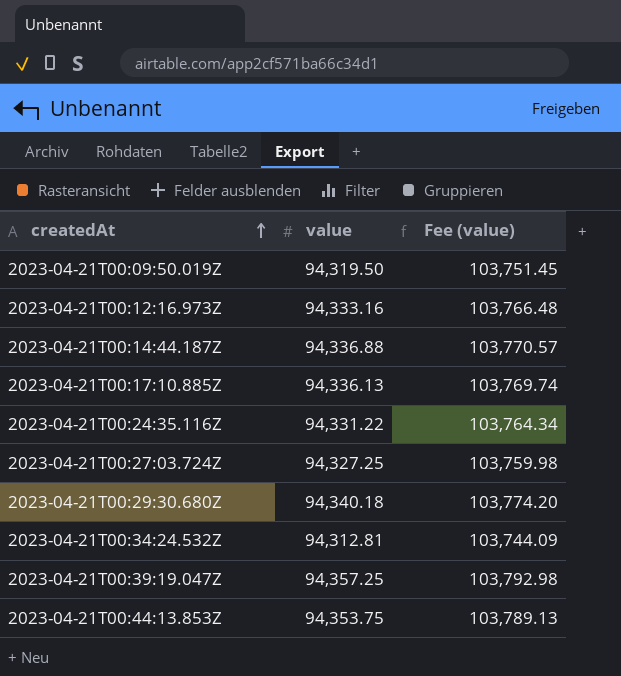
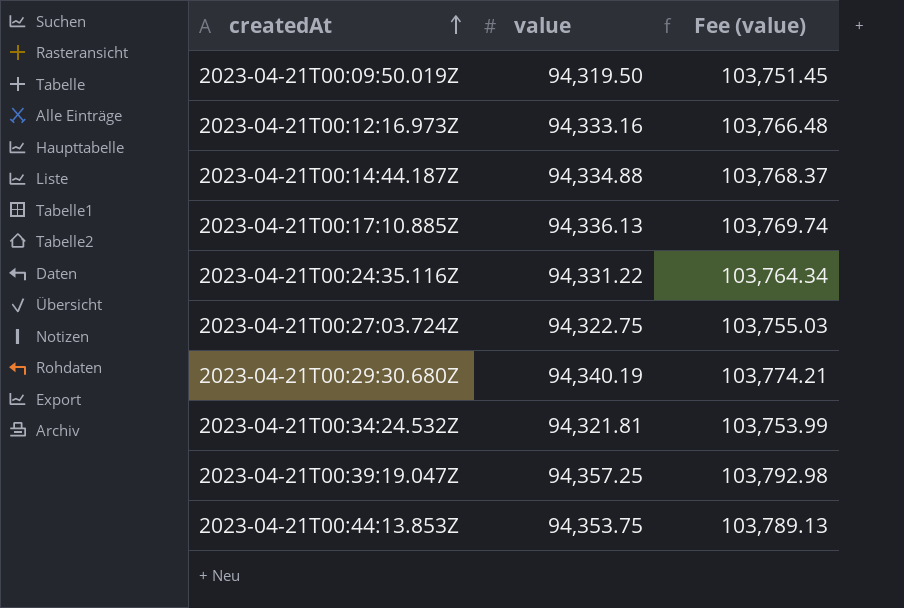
2023-04-21T00:14:44.187Z | value: 94,336.88 -> 94,334.88
2023-04-21T00:14:44.187Z | Fee (value): 103,770.57 -> 103,768.37
2023-04-21T00:27:03.724Z | value: 94,327.25 -> 94,322.75
2023-04-21T00:27:03.724Z | Fee (value): 103,759.98 -> 103,755.03
2023-04-21T00:29:30.680Z | value: 94,340.18 -> 94,340.19
2023-04-21T00:29:30.680Z | Fee (value): 103,774.20 -> 103,774.21
2023-04-21T00:34:24.532Z | value: 94,312.81 -> 94,321.81
2023-04-21T00:34:24.532Z | Fee (value): 103,744.09 -> 103,753.99

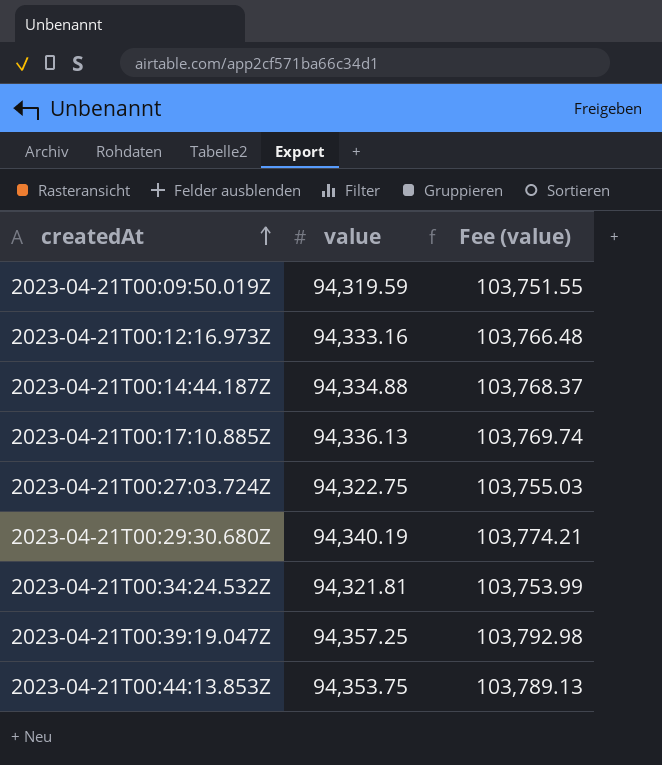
row 2023-04-21T00:24:35.116Z: 94,331.22 | 103,764.34 -> none
2023-04-21T00:09:50.019Z | value: 94,319.50 -> 94,319.59
2023-04-21T00:09:50.019Z | Fee (value): 103,751.45 -> 103,751.55

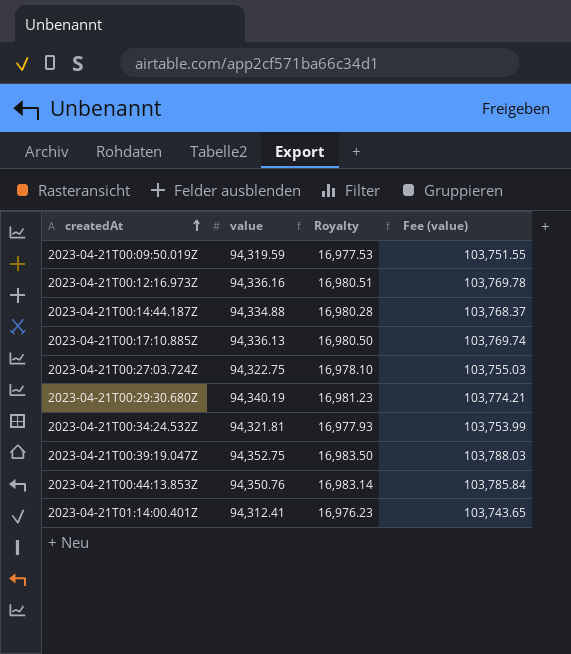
column Royalty | formula: none -> [value] * 0.18
2023-04-21T00:12:16.973Z | value: 94,333.16 -> 94,336.16
2023-04-21T00:12:16.973Z | Fee (value): 103,766.48 -> 103,769.78
2023-04-21T00:39:19.047Z | value: 94,357.25 -> 94,352.75
2023-04-21T00:39:19.047Z | Fee (value): 103,792.98 -> 103,788.03
2023-04-21T00:44:13.853Z | value: 94,353.75 -> 94,350.76
2023-04-21T00:44:13.853Z | Fee (value): 103,789.13 -> 103,785.84
row 2023-04-21T01:14:00.401Z: none -> 94,312.41 | 16,976.23 | 103,743.65

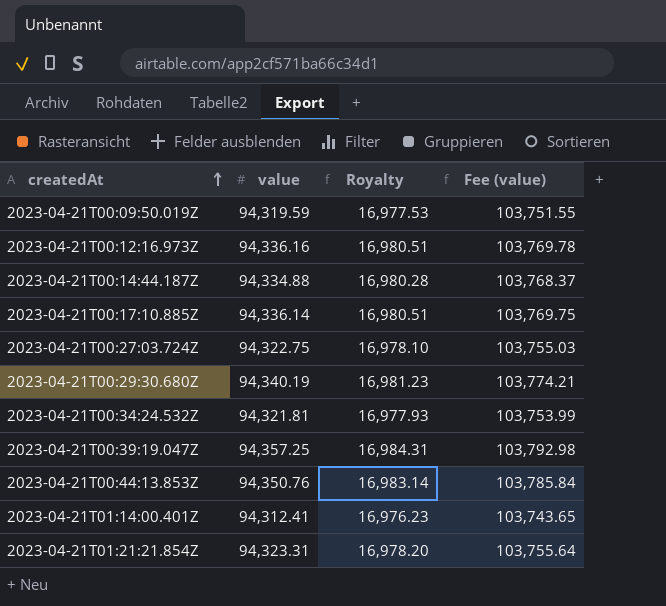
2023-04-21T00:17:10.885Z | value: 94,336.13 -> 94,336.14
2023-04-21T00:17:10.885Z | Royalty: 16,980.50 -> 16,980.51
2023-04-21T00:17:10.885Z | Fee (value): 103,769.74 -> 103,769.75
2023-04-21T00:39:19.047Z | value: 94,352.75 -> 94,357.25
2023-04-21T00:39:19.047Z | Royalty: 16,983.50 -> 16,984.31
2023-04-21T00:39:19.047Z | Fee (value): 103,788.03 -> 103,792.98
row 2023-04-21T01:21:21.854Z: none -> 94,323.31 | 16,978.20 | 103,755.64

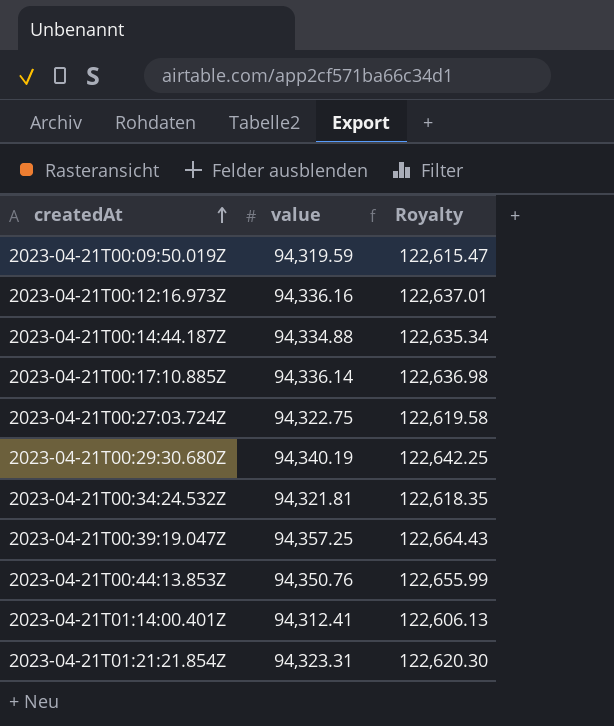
column Fee (value) | formula: [value] * 1.1 -> none
column Royalty | formula: [value] * 0.18 -> [value] * 1.3

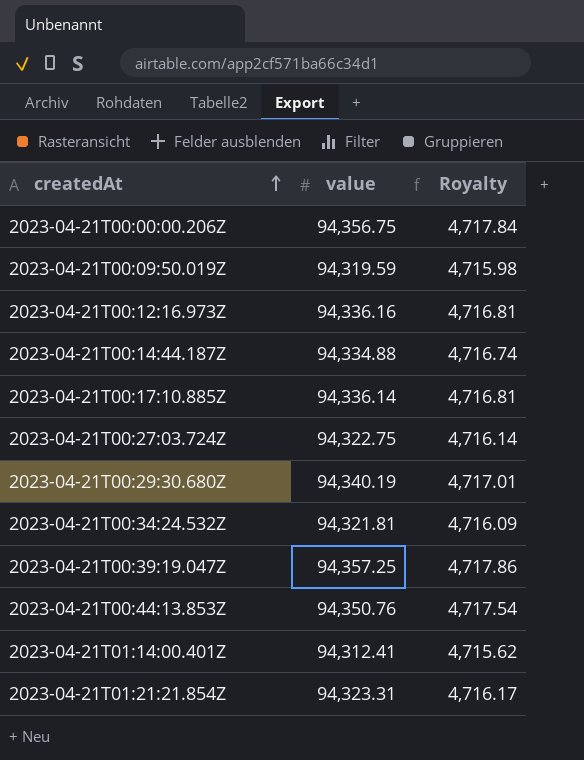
column Royalty | formula: [value] * 1.3 -> [value] * 0.05
row 2023-04-21T00:00:00.206Z: none -> 94,356.75 | 4,717.84

